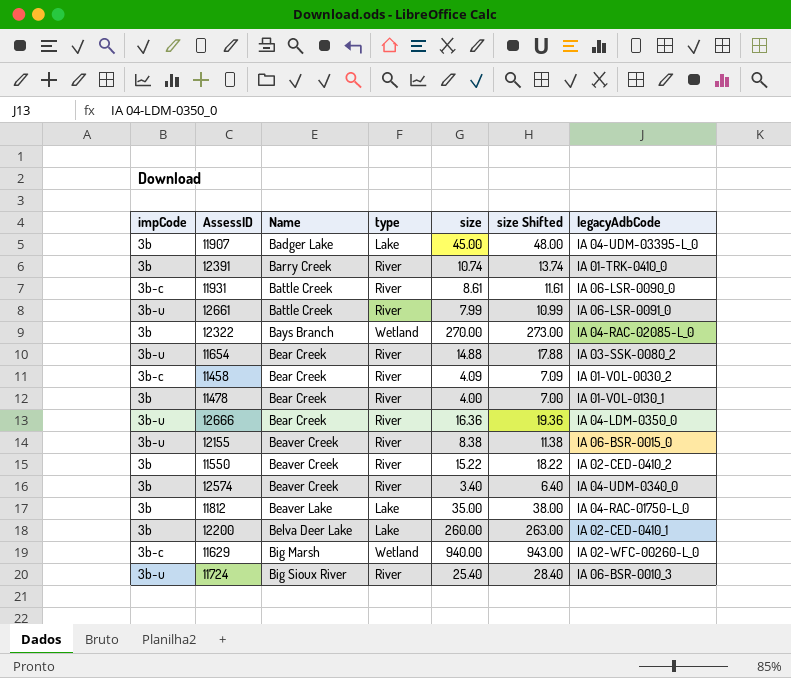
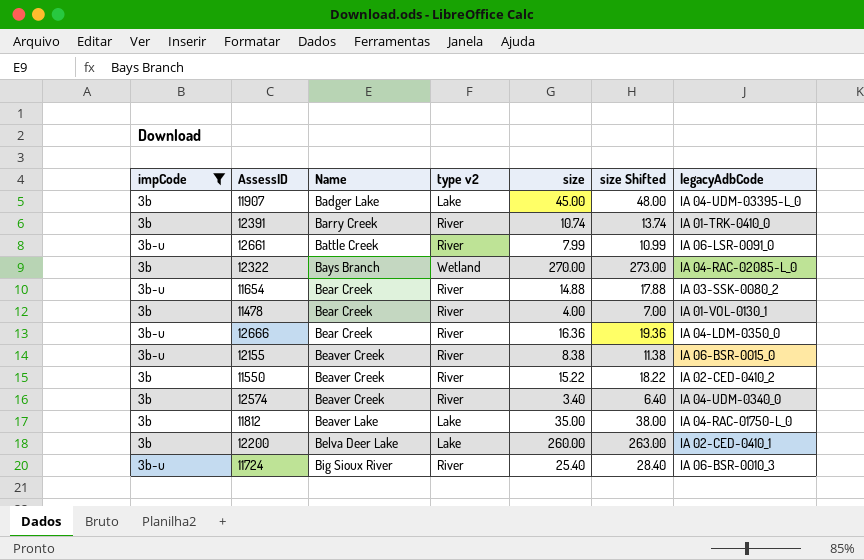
filter: none -> impCode != 3b-c
column name: type -> type v2

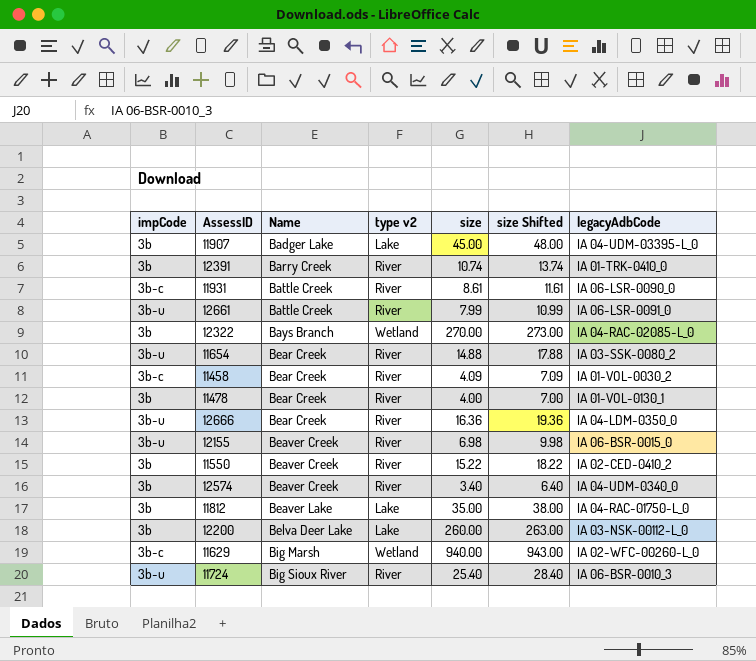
filter: impCode != 3b-c -> none
12155 | size: 8.38 -> 6.98
12155 | size Shifted: 11.38 -> 9.98
12200 | legacyAdbCode: IA 02-CED-0410_1 -> IA 03-NSK-00112-L_0

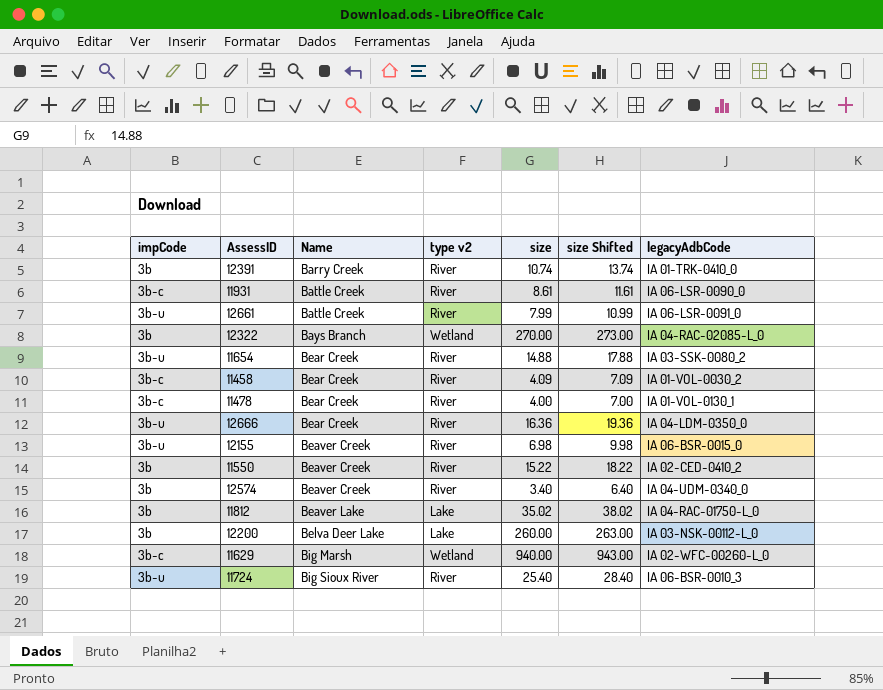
row 11907: 3b | Badger Lake | Lake | 45.00 | 48.00 | IA 04-UDM-03395-L_0 -> none
11478 | impCode: 3b -> 3b-c
11812 | size: 35.00 -> 35.02
11812 | size Shifted: 38.00 -> 38.02

